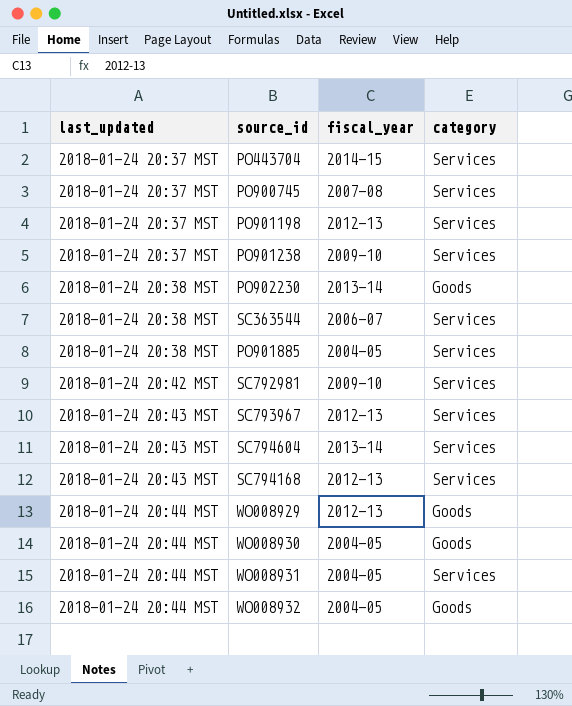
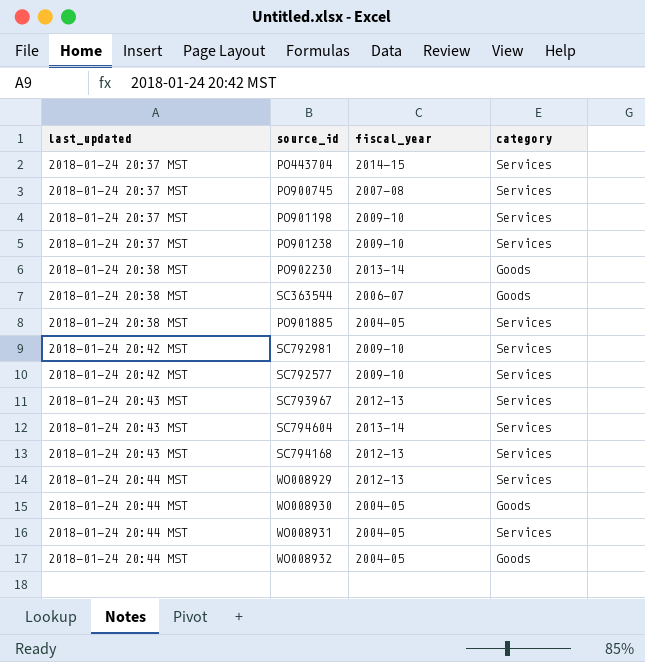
PO901198 | fiscal_year: 2012-13 -> 2009-10
SC363544 | category: Services -> Goods
row SC792577: none -> 2018-01-24 20:42 MST | 2009-10 | Services
WO008929 | category: Goods -> Services

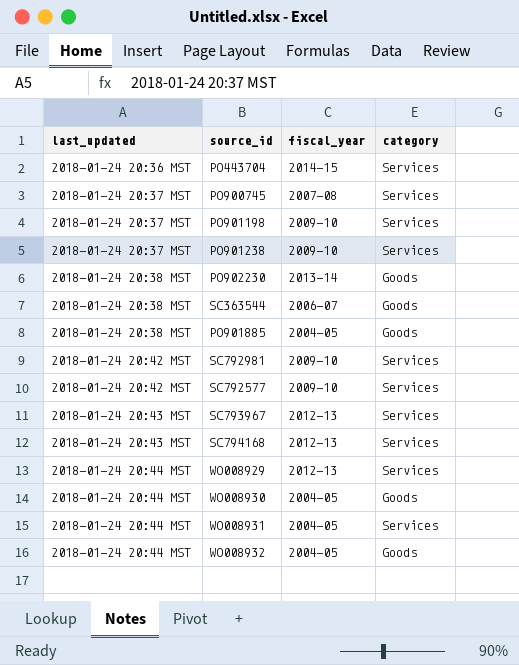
row SC794604: 2018-01-24 20:43 MST | 2013-14 | Services -> none
PO443704 | last_updated: 2018-01-24 20:37 MST -> 2018-01-24 20:36 MST
PO901885 | category: Services -> Goods

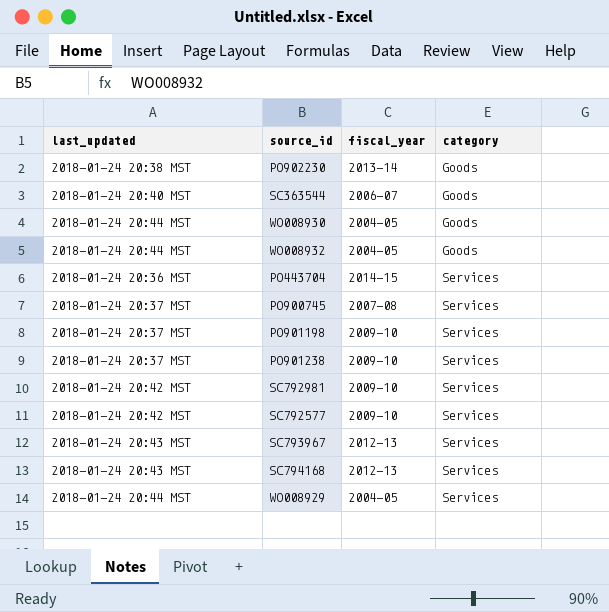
row order: last_updated ascending -> category ascending
row PO901885: 2018-01-24 20:38 MST | 2004-05 | Goods -> none
row WO008931: 2018-01-24 20:44 MST | 2004-05 | Services -> none
SC363544 | last_updated: 2018-01-24 20:38 MST -> 2018-01-24 20:40 MST
WO008929 | fiscal_year: 2012-13 -> 2004-05

